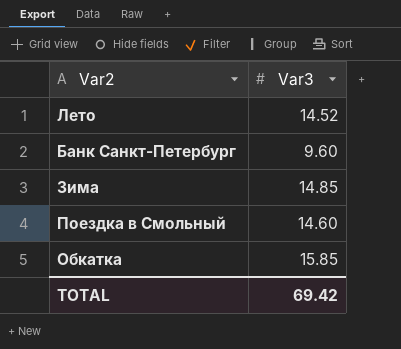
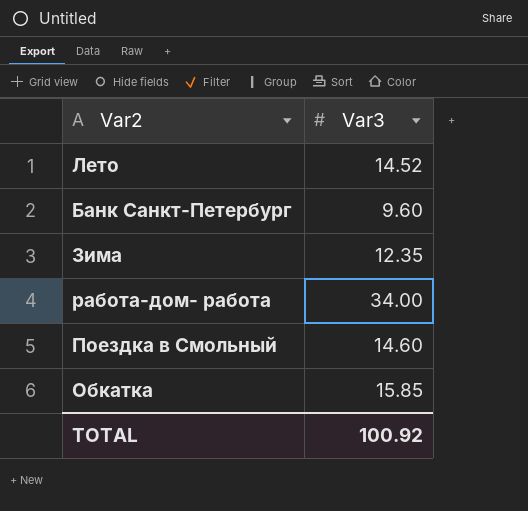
Зима | Var3: 14.85 -> 12.35
row работа-дом- работа: none -> 34.00
TOTAL | Var3: 69.42 -> 100.92

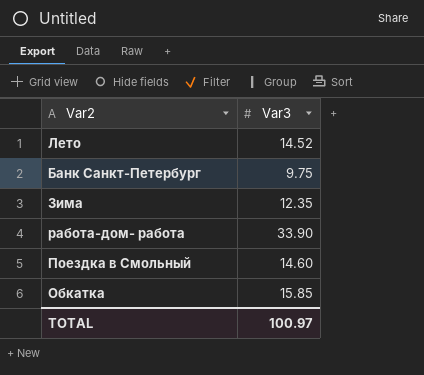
Банк Санкт-Петербург | Var3: 9.60 -> 9.75
работа-дом- работа | Var3: 34.00 -> 33.90
TOTAL | Var3: 100.92 -> 100.97

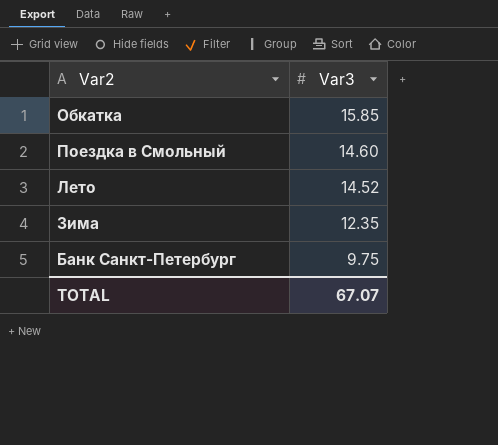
row order: none -> Var3 descending
row работа-дом- работа: 33.90 -> none
TOTAL | Var3: 100.97 -> 67.07

